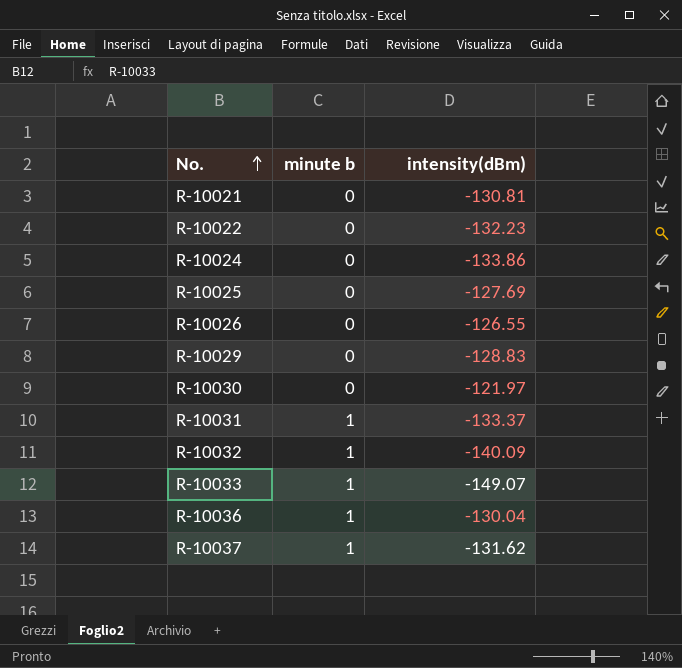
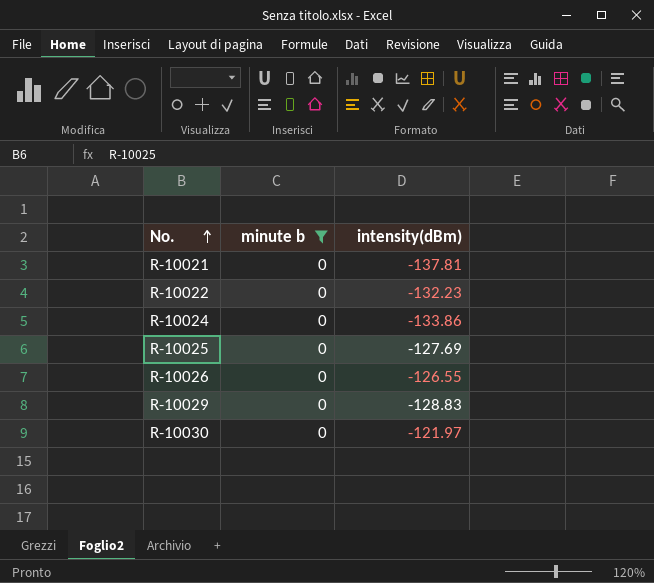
filter: none -> minute b = 0
R-10021 | intensity(dBm): -130.81 -> -137.81

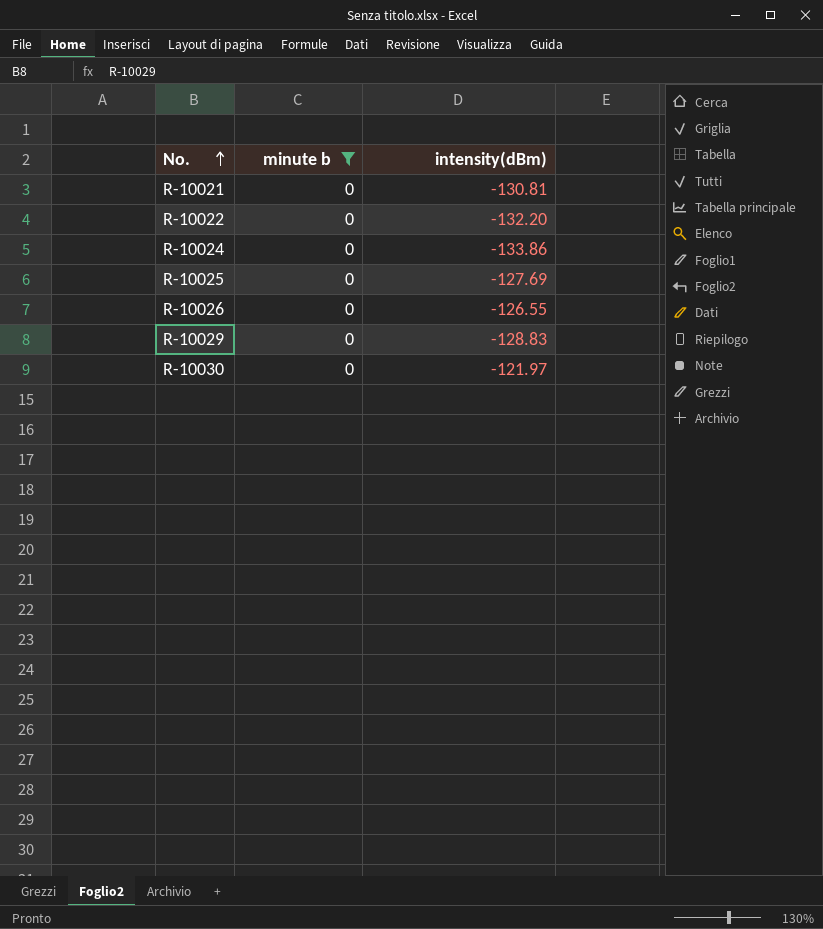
R-10021 | intensity(dBm): -137.81 -> -130.81
R-10022 | intensity(dBm): -132.23 -> -132.20

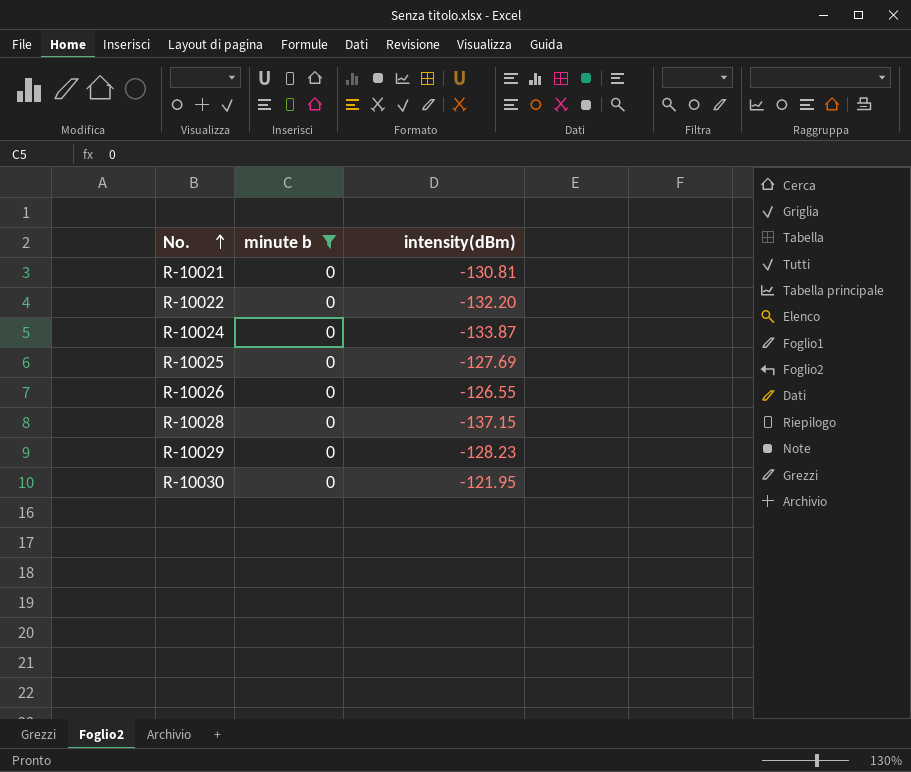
R-10024 | intensity(dBm): -133.86 -> -133.87
row R-10028: none -> 0 | -137.15
R-10029 | intensity(dBm): -128.83 -> -128.23
R-10030 | intensity(dBm): -121.97 -> -121.95

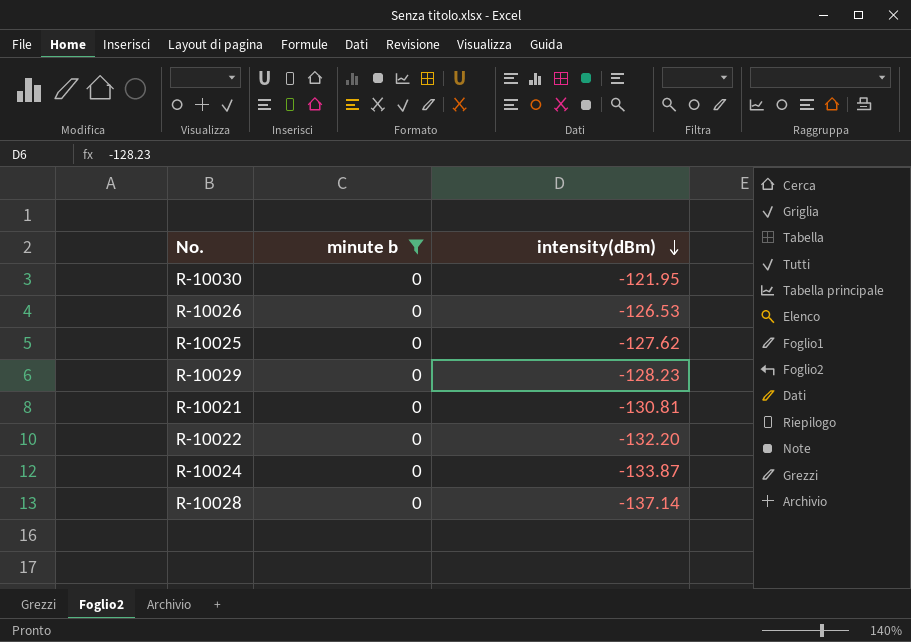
row order: No. ascending -> intensity(dBm) descending
R-10026 | intensity(dBm): -126.55 -> -126.53
R-10025 | intensity(dBm): -127.69 -> -127.62
R-10028 | intensity(dBm): -137.15 -> -137.14

